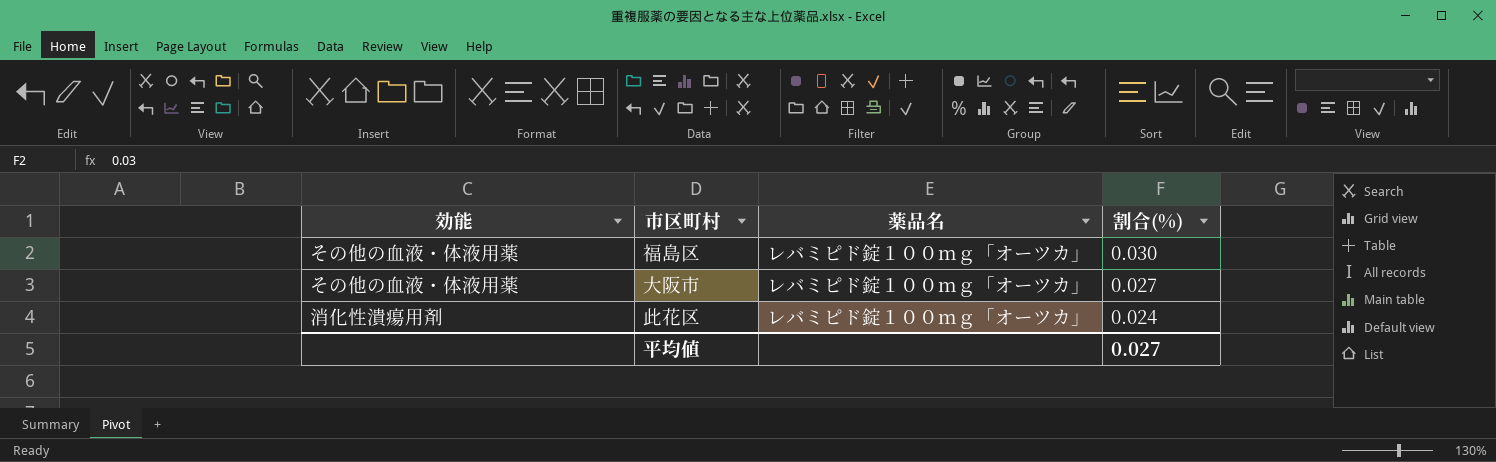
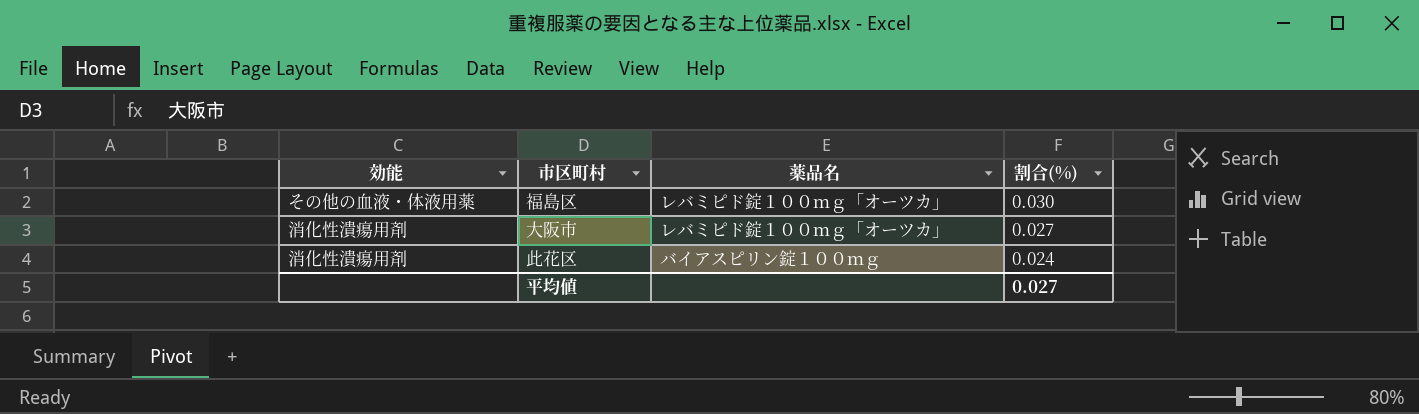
大阪市 | 効能: その他の血液・体液用薬 -> 消化性潰瘍用剤
此花区 | 薬品名: レバミピド錠１００ｍｇ「オーツカ」 -> バイアスピリン錠１００ｍｇ

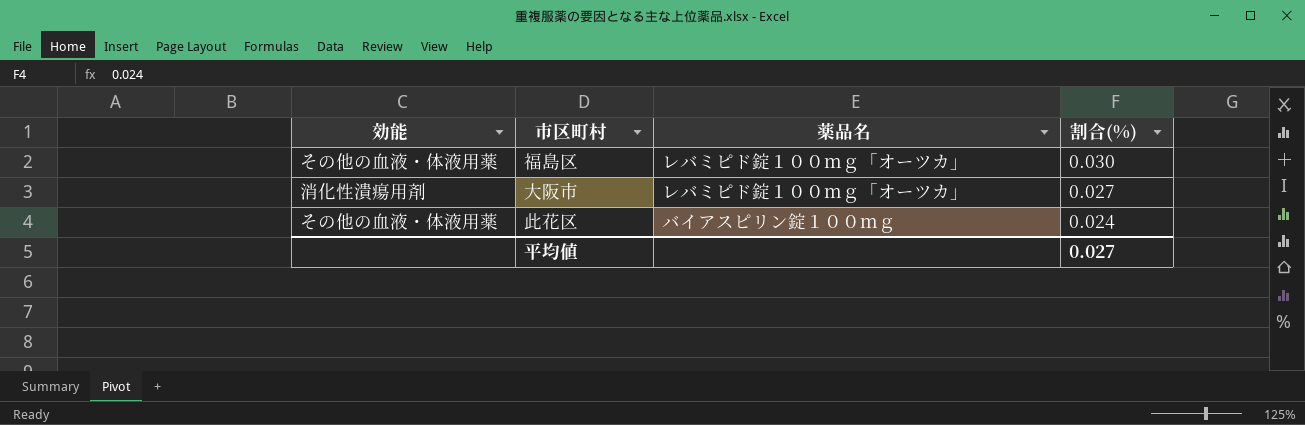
此花区 | 効能: 消化性潰瘍用剤 -> その他の血液・体液用薬

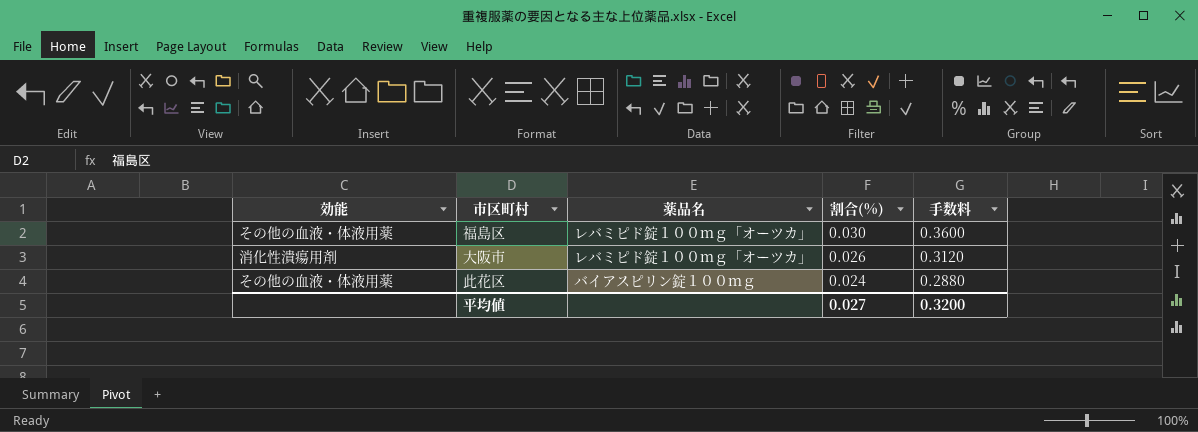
column 手数料 | formula: none -> [割合(%)] * 12
大阪市 | 割合(%): 0.027 -> 0.026

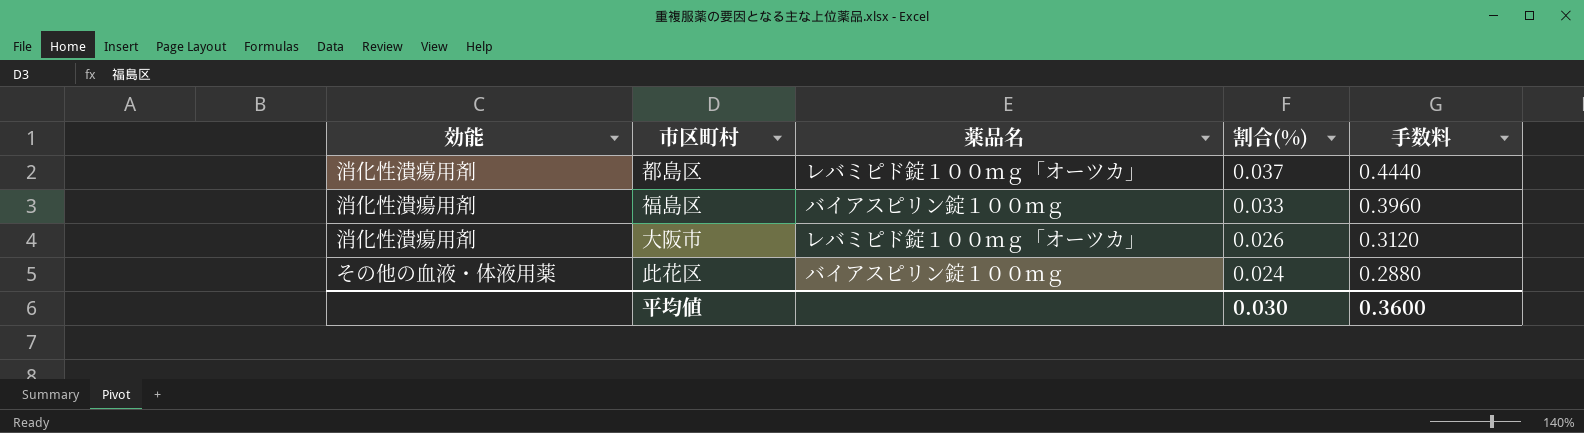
row 都島区: none -> 消化性潰瘍用剤 | レバミピド錠１００ｍｇ「オーツカ」 | 0.037 | 0.4440
福島区 | 効能: その他の血液・体液用薬 -> 消化性潰瘍用剤
福島区 | 薬品名: レバミピド錠１００ｍｇ「オーツカ」 -> バイアスピリン錠１００ｍｇ
福島区 | 割合(%): 0.030 -> 0.033
福島区 | 手数料: 0.3600 -> 0.3960
平均値 | 割合(%): 0.027 -> 0.030
平均値 | 手数料: 0.3200 -> 0.3600

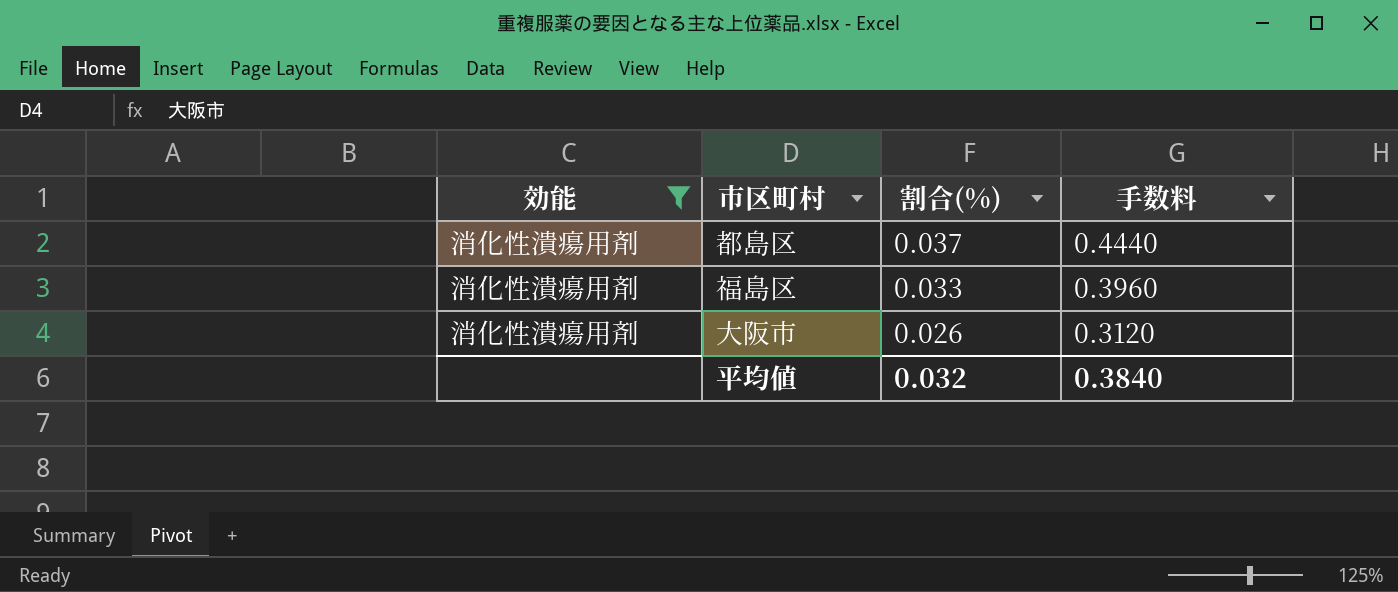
filter: none -> 効能 = 消化性潰瘍用剤
column 薬品名 | position: 3 -> none
平均値 | 割合(%): 0.030 -> 0.032
平均値 | 手数料: 0.3600 -> 0.3840

